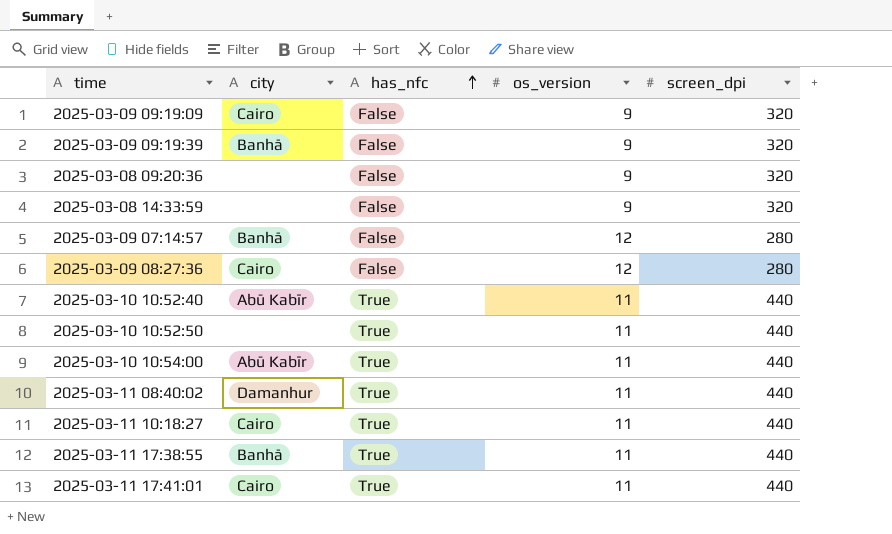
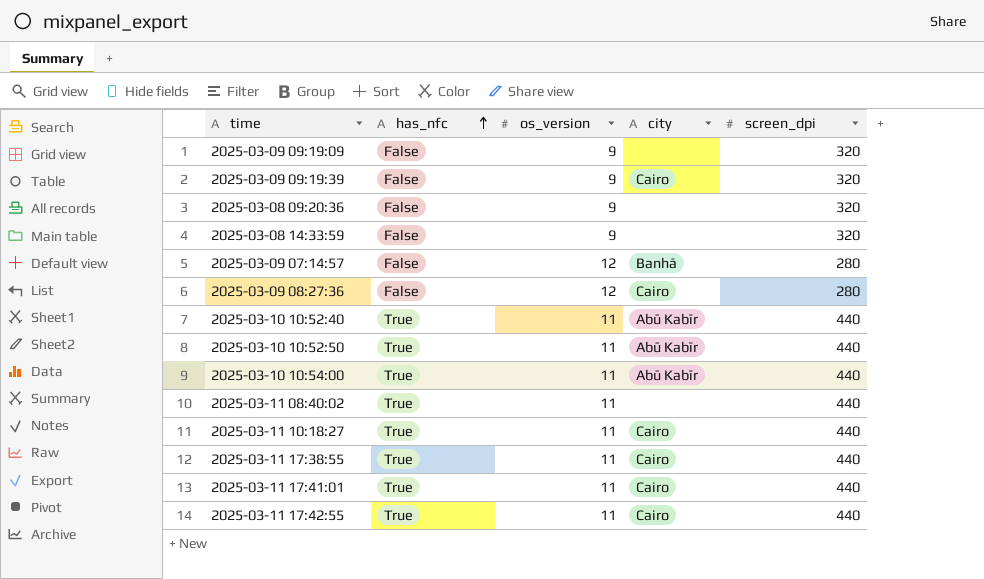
column city | position: 2 -> 4
2025-03-09 09:19:09 | city: Cairo -> none
2025-03-09 09:19:39 | city: Banhā -> Cairo
2025-03-10 10:52:50 | city: none -> Abū Kabīr
2025-03-11 08:40:02 | city: Damanhur -> none
2025-03-11 17:38:55 | city: Banhā -> Cairo
row 2025-03-11 17:42:55: none -> True | 11 | Cairo | 440

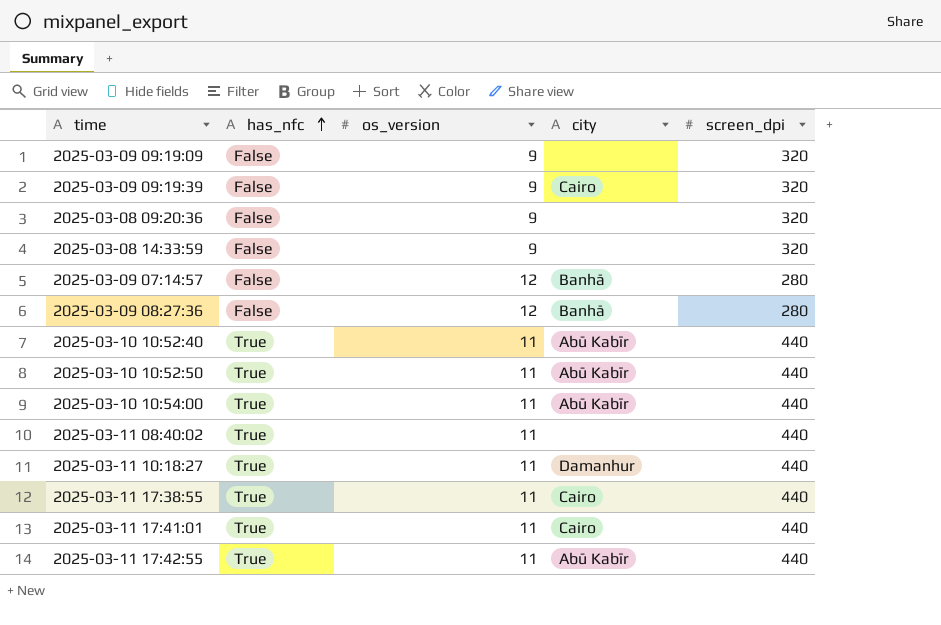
2025-03-09 08:27:36 | city: Cairo -> Banhā
2025-03-11 10:18:27 | city: Cairo -> Damanhur
2025-03-11 17:42:55 | city: Cairo -> Abū Kabīr

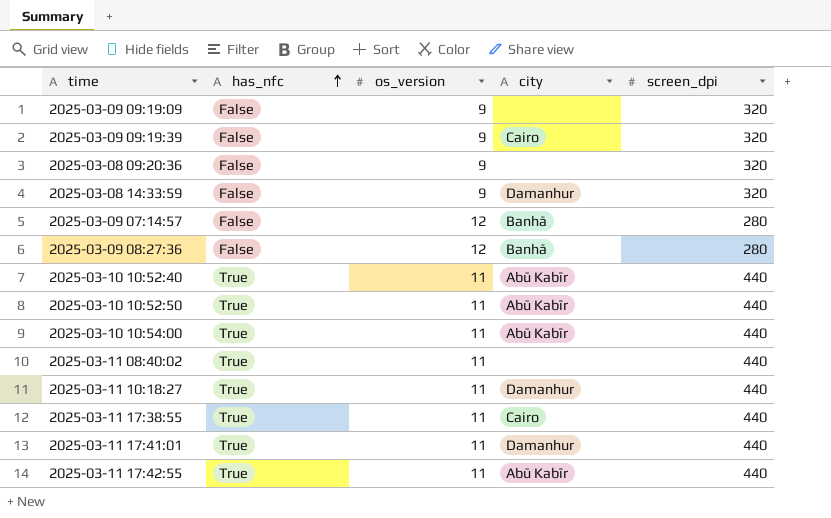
2025-03-08 14:33:59 | city: none -> Damanhur
2025-03-11 17:41:01 | city: Cairo -> Damanhur

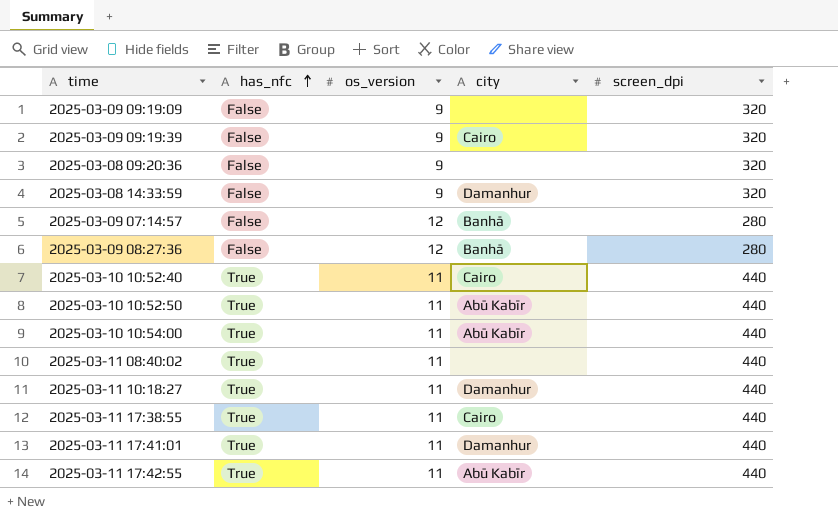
2025-03-10 10:52:40 | city: Abū Kabīr -> Cairo

